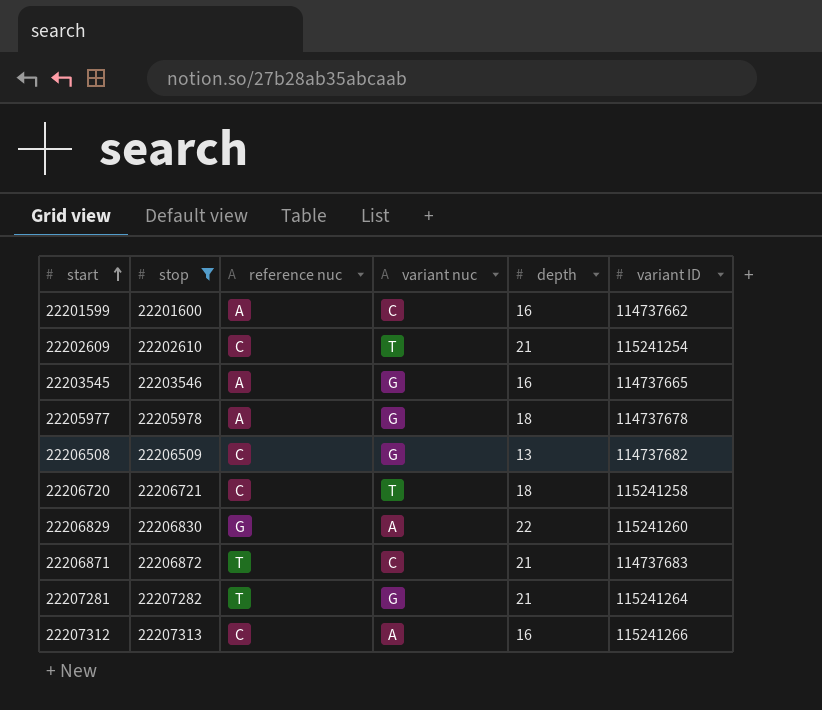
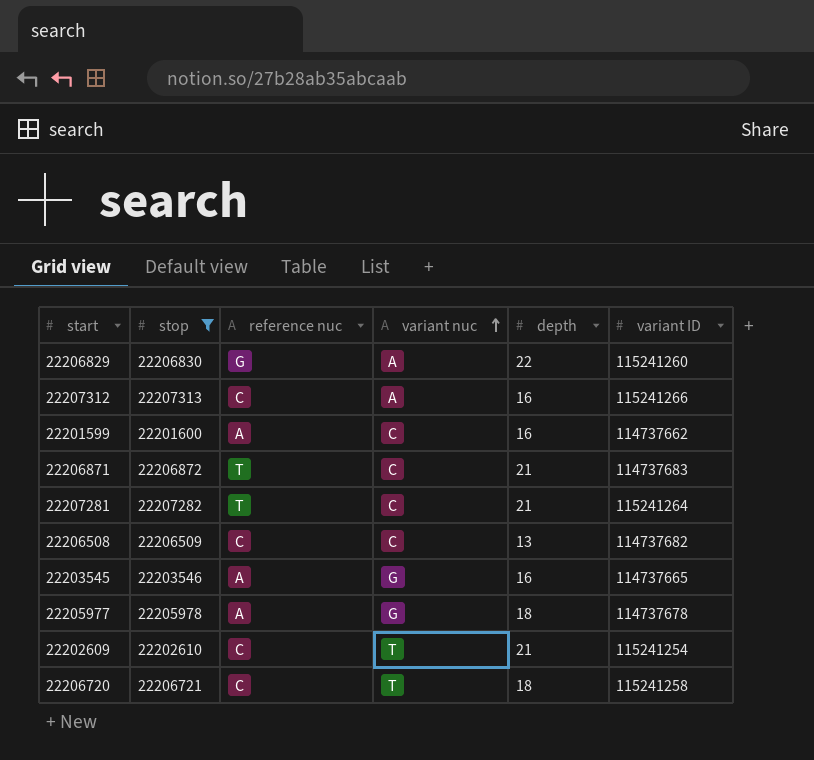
row order: start ascending -> variant nuc ascending
22207281 | variant nuc: G -> C
22206508 | variant nuc: G -> C

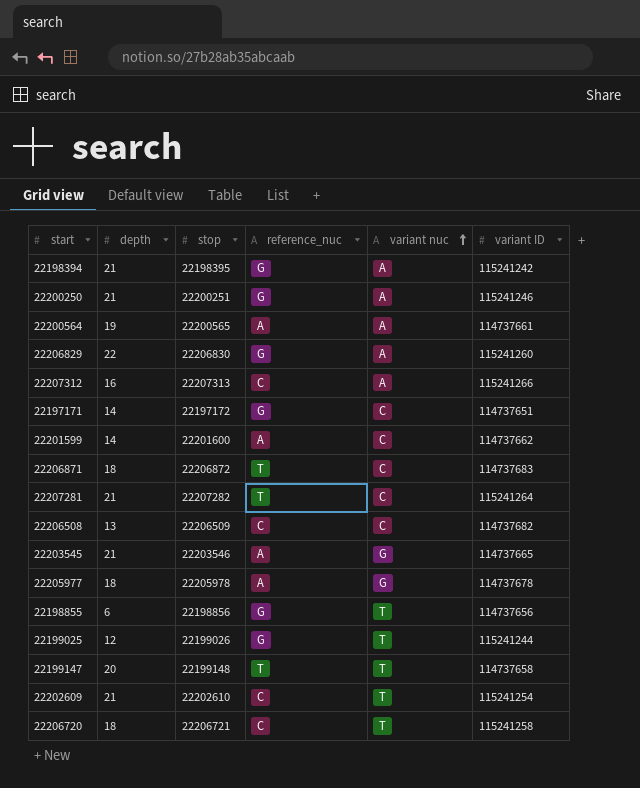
filter: stop >= 22201600 -> none
column depth | position: 5 -> 2
column name: reference nuc -> reference_nuc
22201599 | depth: 16 -> 14
22206871 | depth: 21 -> 18
22203545 | depth: 16 -> 21

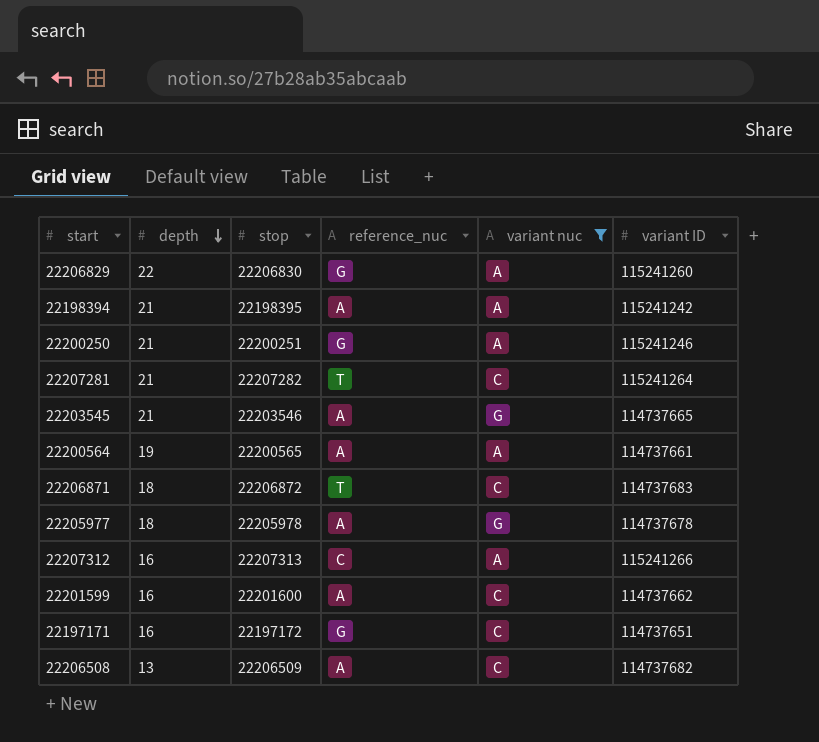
filter: none -> variant nuc != T
row order: variant nuc ascending -> depth descending
22198394 | reference_nuc: G -> A
22201599 | depth: 14 -> 16
22197171 | depth: 14 -> 16
22206508 | reference_nuc: C -> A

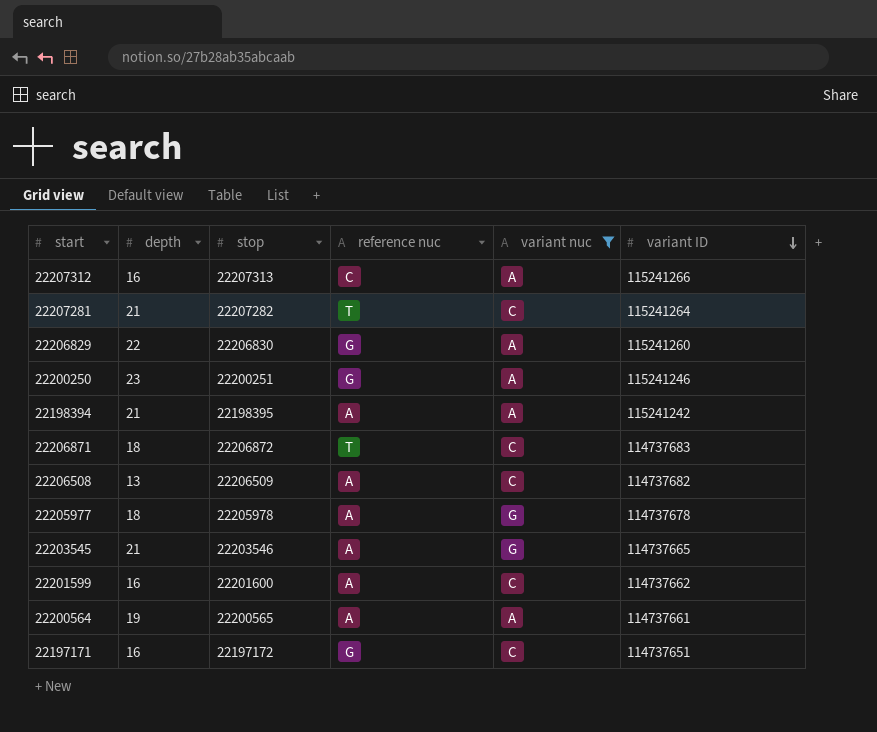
row order: depth descending -> variant ID descending
column name: reference_nuc -> reference nuc
22200250 | depth: 21 -> 23

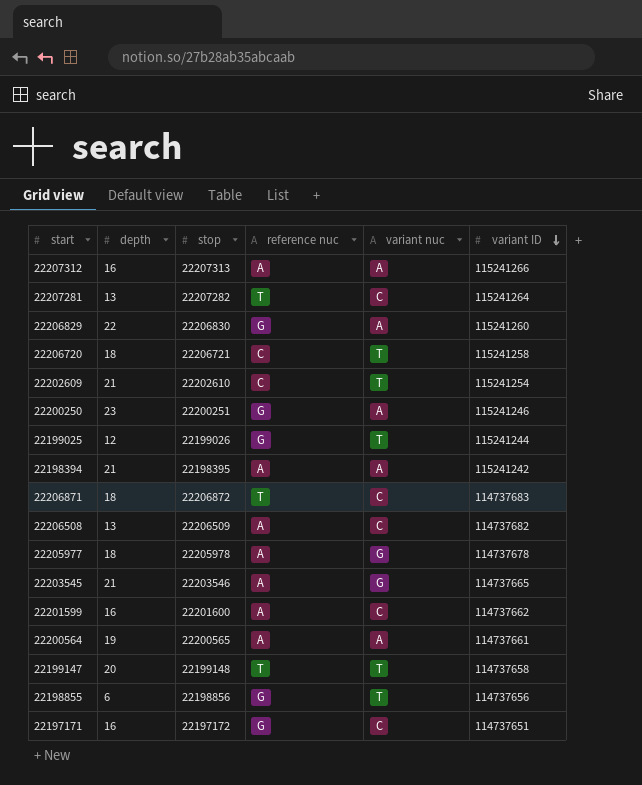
filter: variant nuc != T -> none
22207312 | reference nuc: C -> A
22207281 | depth: 21 -> 13

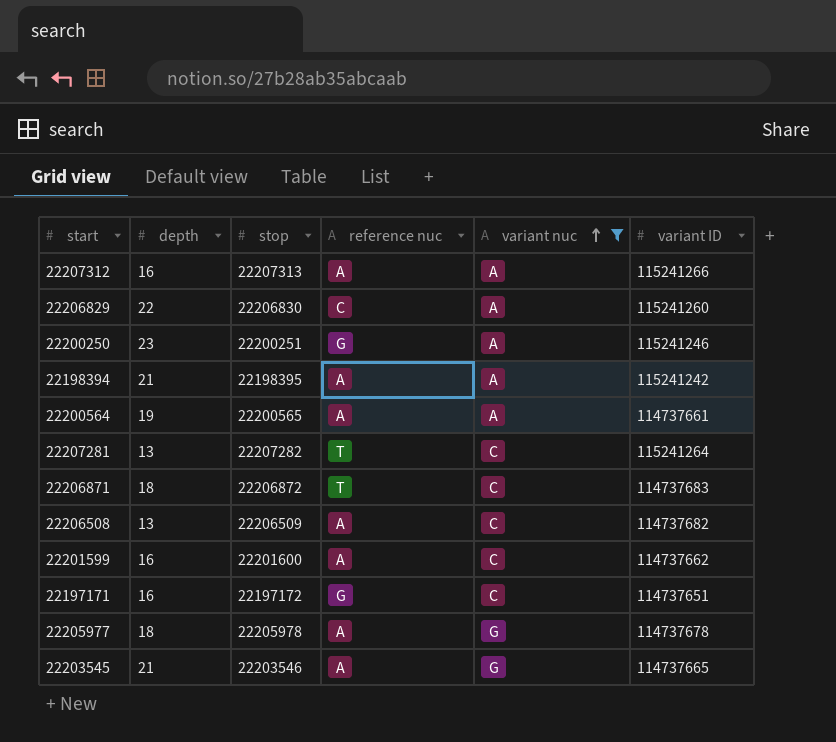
filter: none -> variant nuc != T
row order: variant ID descending -> variant nuc ascending
22206829 | reference nuc: G -> C

